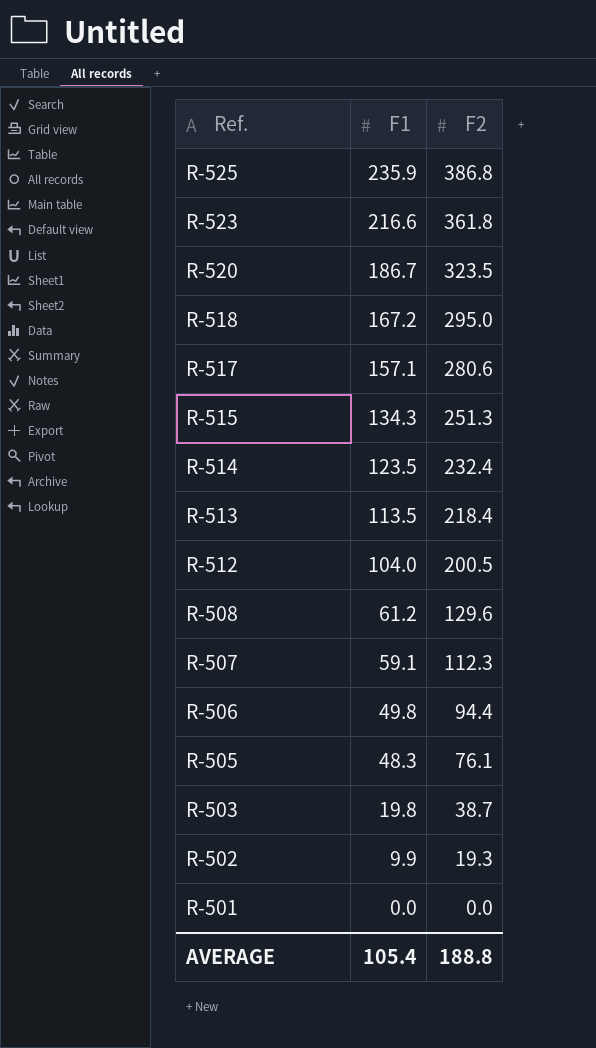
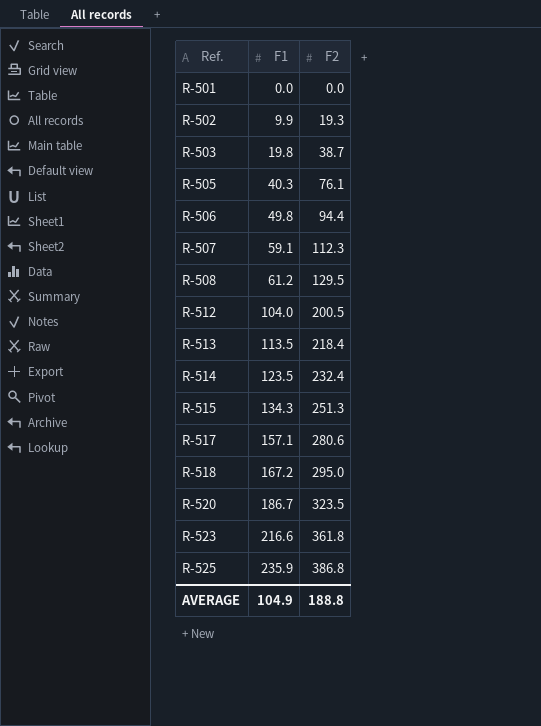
row order: Ref. descending -> Ref. ascending
R-505 | F1: 48.3 -> 40.3
R-508 | F2: 129.6 -> 129.5
AVERAGE | F1: 105.4 -> 104.9

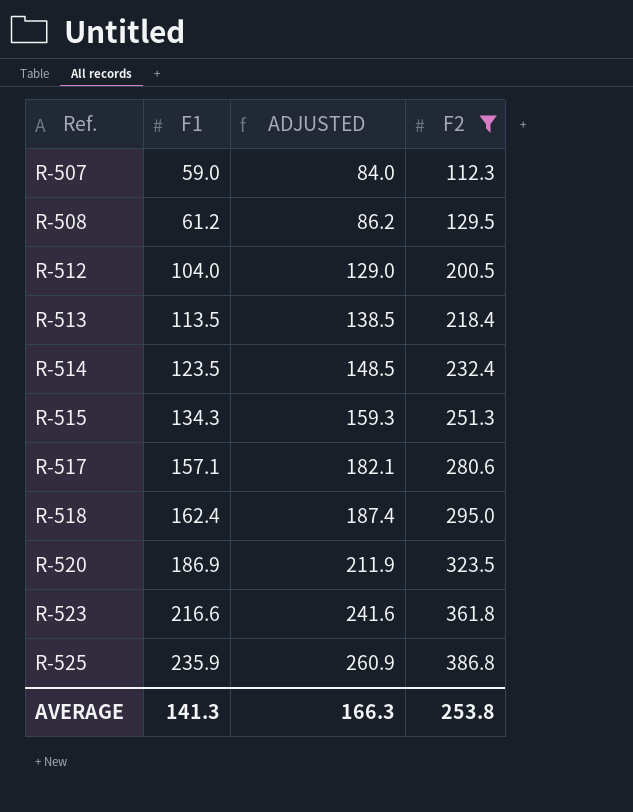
filter: none -> F2 >= 112.3
column ADJUSTED | formula: none -> [F1] + 25
R-507 | F1: 59.1 -> 59.0
R-518 | F1: 167.2 -> 162.4
R-520 | F1: 186.7 -> 186.9
AVERAGE | F1: 104.9 -> 141.3
AVERAGE | F2: 188.8 -> 253.8

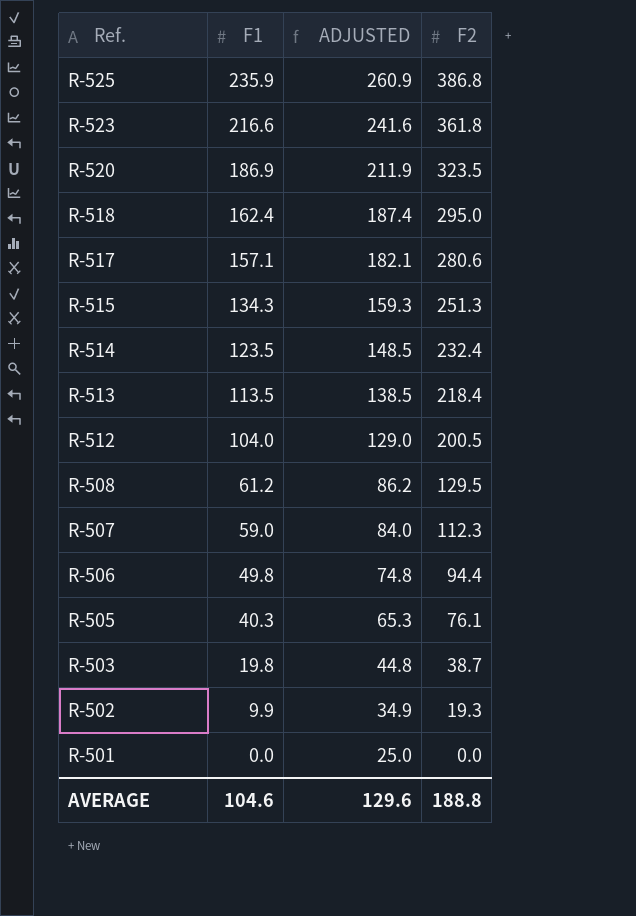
filter: F2 >= 112.3 -> none
row order: Ref. ascending -> Ref. descending
AVERAGE | F1: 141.3 -> 104.6
AVERAGE | ADJUSTED: 166.3 -> 129.6
AVERAGE | F2: 253.8 -> 188.8

